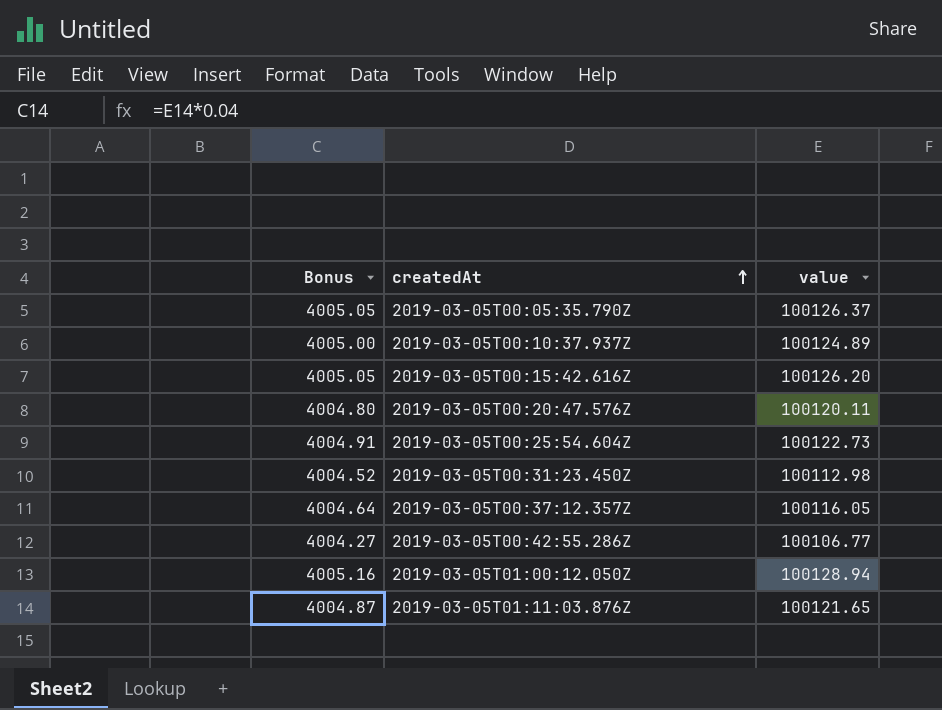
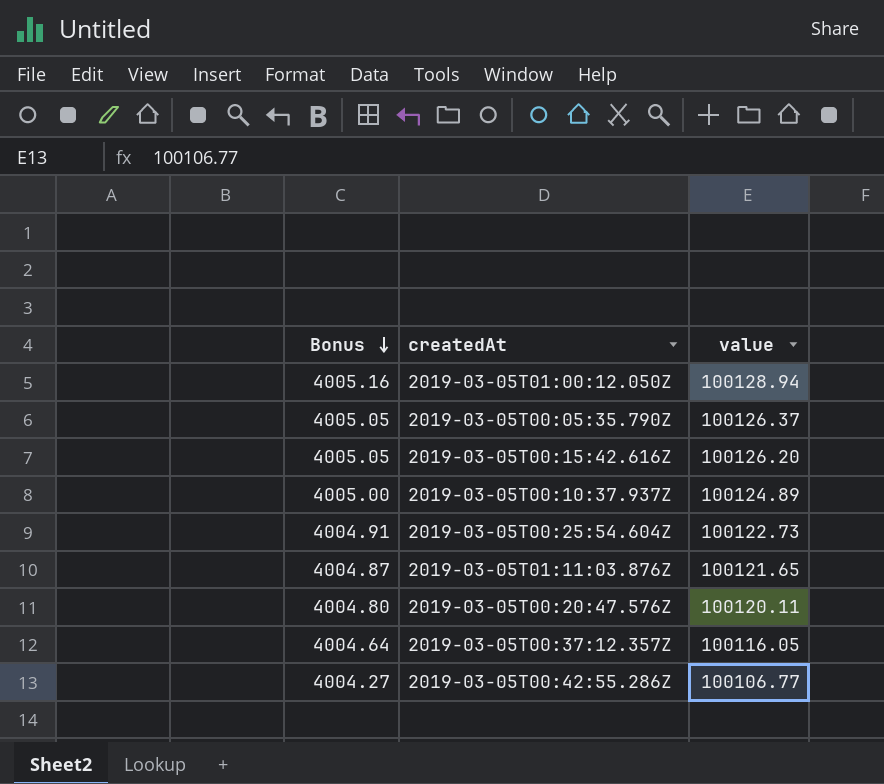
row order: createdAt ascending -> Bonus descending
row 2019-03-05T00:31:23.450Z: 4004.52 | 100112.98 -> none

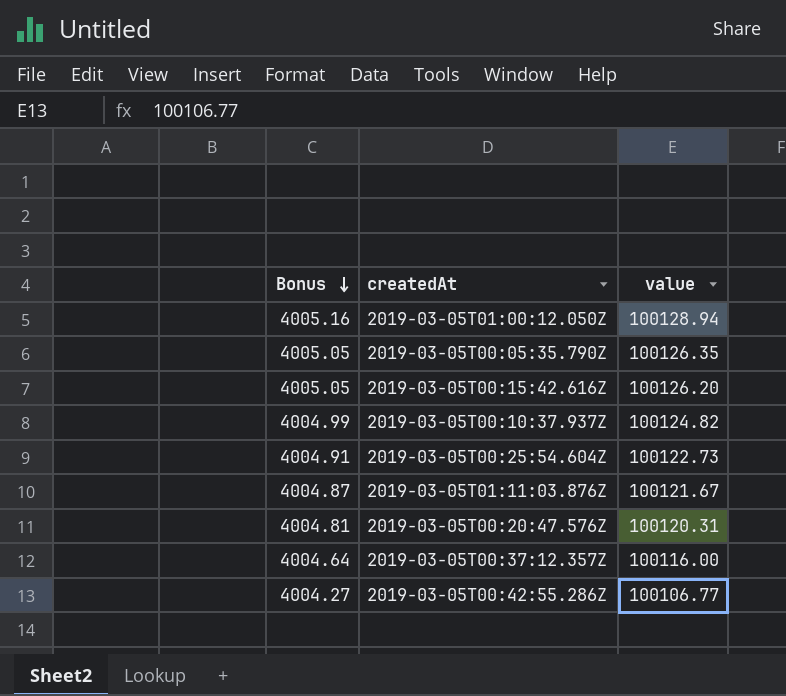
2019-03-05T00:05:35.790Z | value: 100126.37 -> 100126.35
2019-03-05T00:10:37.937Z | Bonus: 4005.00 -> 4004.99
2019-03-05T00:10:37.937Z | value: 100124.89 -> 100124.82
2019-03-05T01:11:03.876Z | value: 100121.65 -> 100121.67
2019-03-05T00:20:47.576Z | Bonus: 4004.80 -> 4004.81
2019-03-05T00:20:47.576Z | value: 100120.11 -> 100120.31
2019-03-05T00:37:12.357Z | value: 100116.05 -> 100116.00

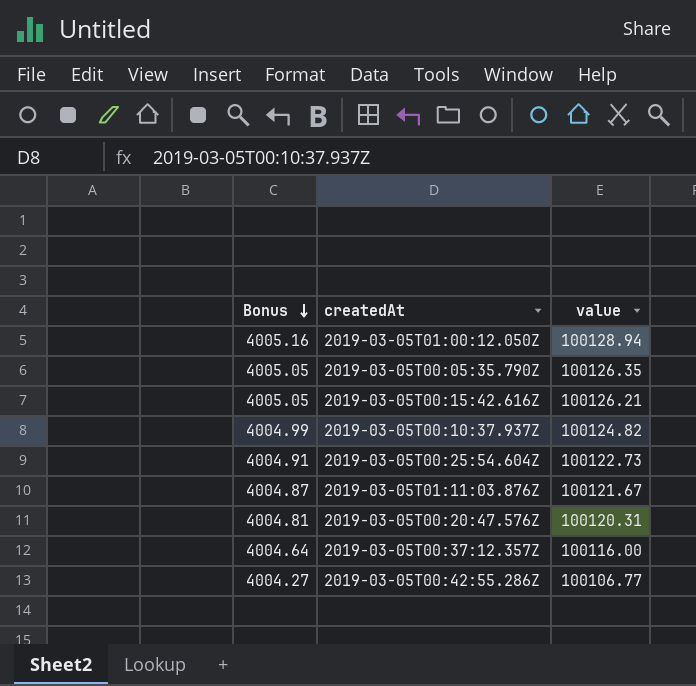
2019-03-05T00:15:42.616Z | value: 100126.20 -> 100126.21

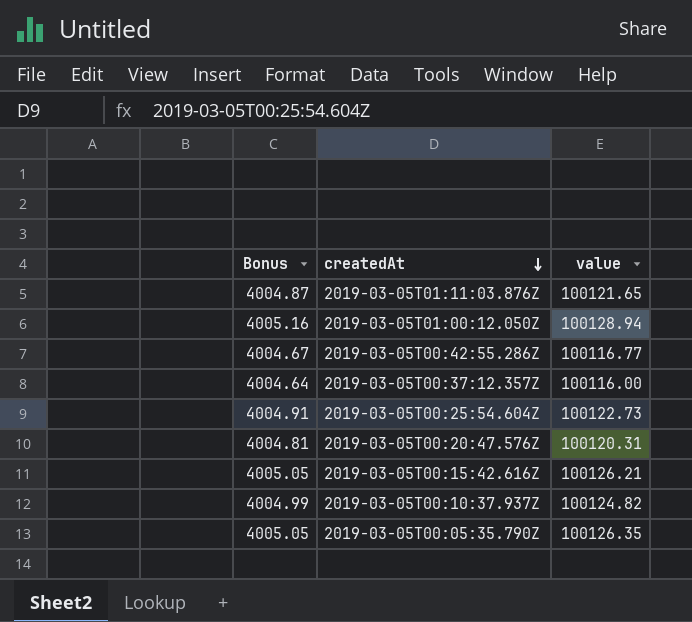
row order: Bonus descending -> createdAt descending
2019-03-05T01:11:03.876Z | value: 100121.67 -> 100121.65
2019-03-05T00:42:55.286Z | Bonus: 4004.27 -> 4004.67
2019-03-05T00:42:55.286Z | value: 100106.77 -> 100116.77

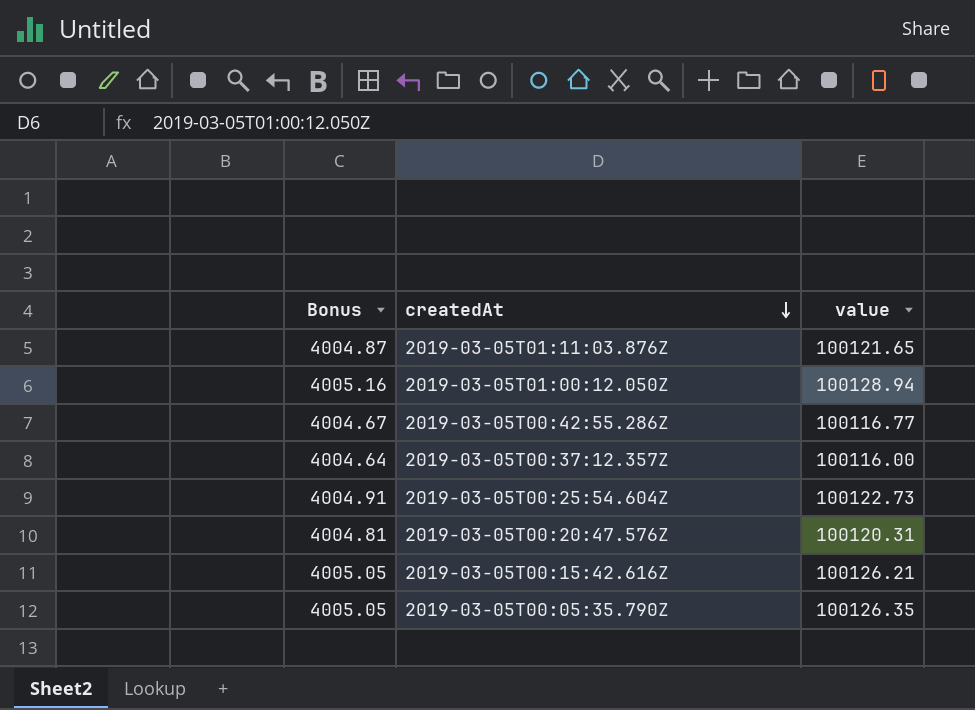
row 2019-03-05T00:10:37.937Z: 4004.99 | 100124.82 -> none

